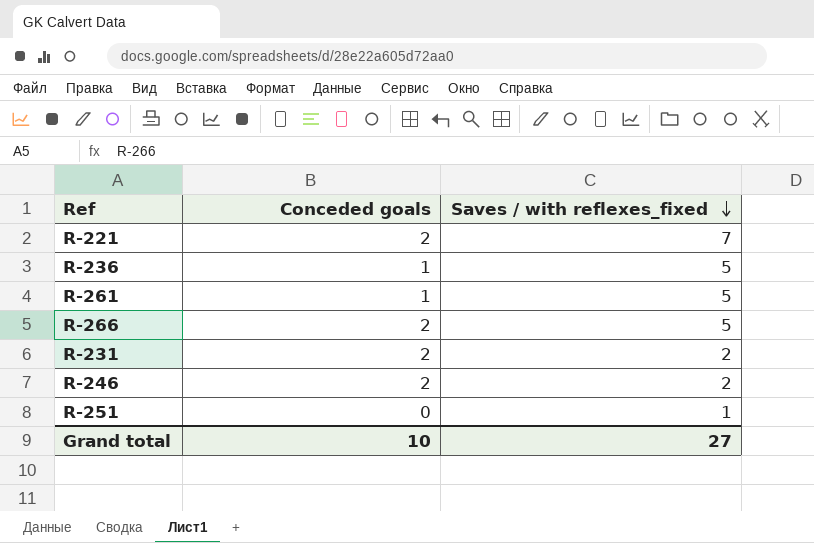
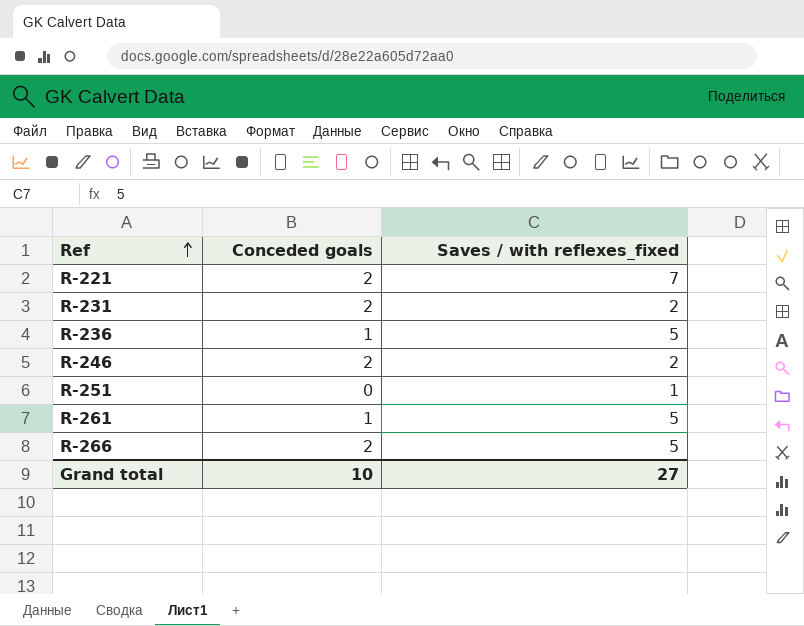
row order: Saves / with reflexes_fixed descending -> Ref ascending

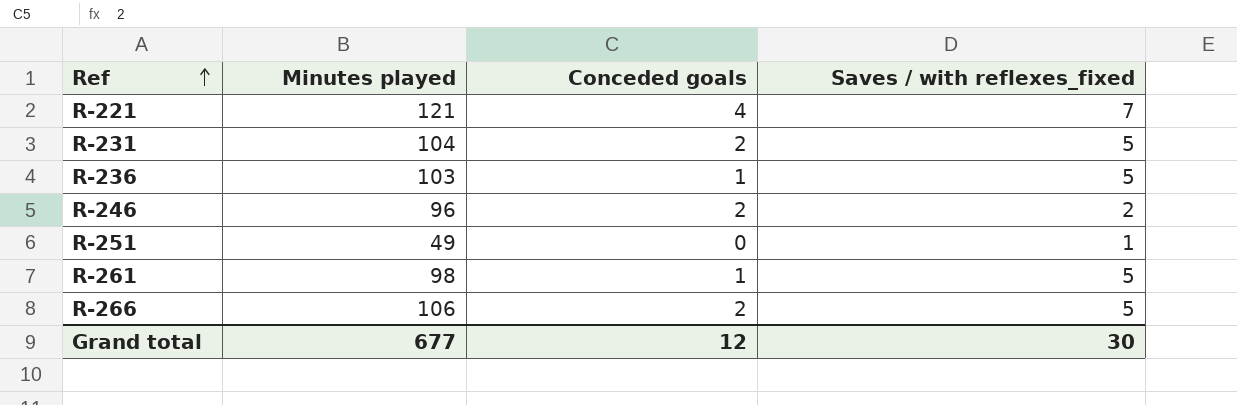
column Minutes played | position: none -> 2
R-221 | Conceded goals: 2 -> 4
R-231 | Saves / with reflexes_fixed: 2 -> 5
Grand total | Conceded goals: 10 -> 12
Grand total | Saves / with reflexes_fixed: 27 -> 30

